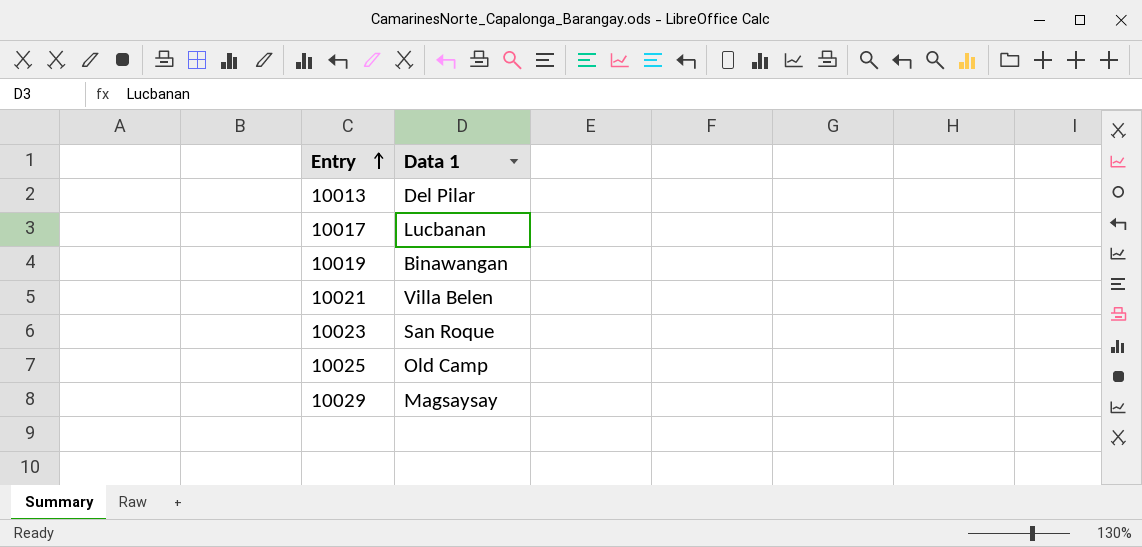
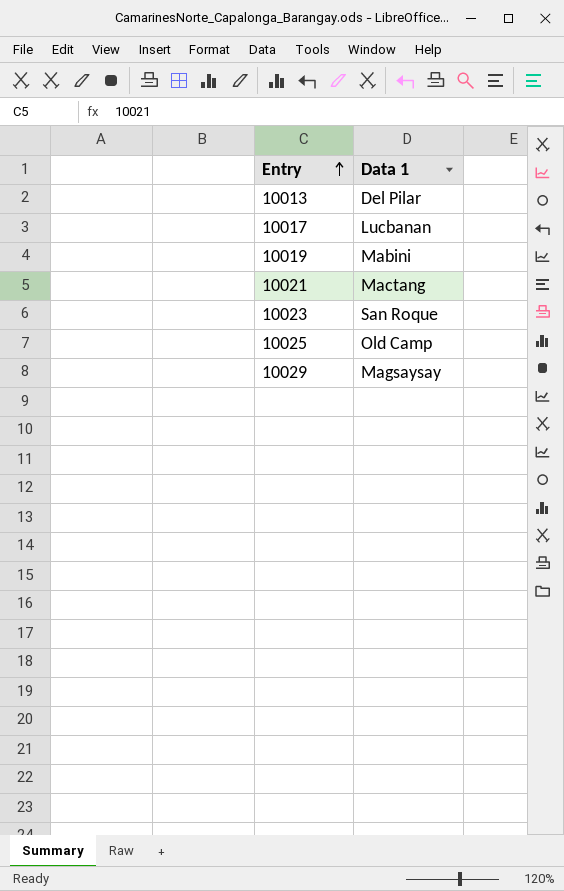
10019 | Data 1: Binawangan -> Mabini
10021 | Data 1: Villa Belen -> Mactang

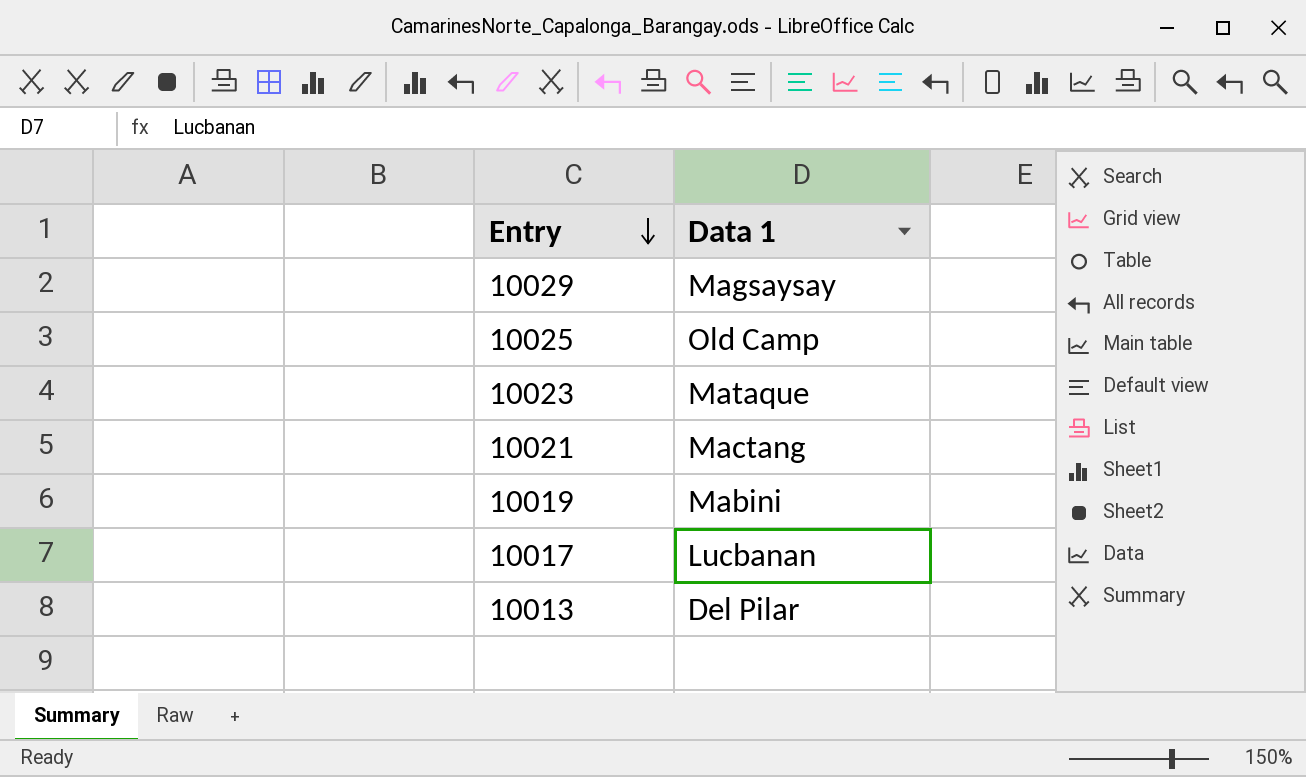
row order: Entry ascending -> Entry descending
10023 | Data 1: San Roque -> Mataque

